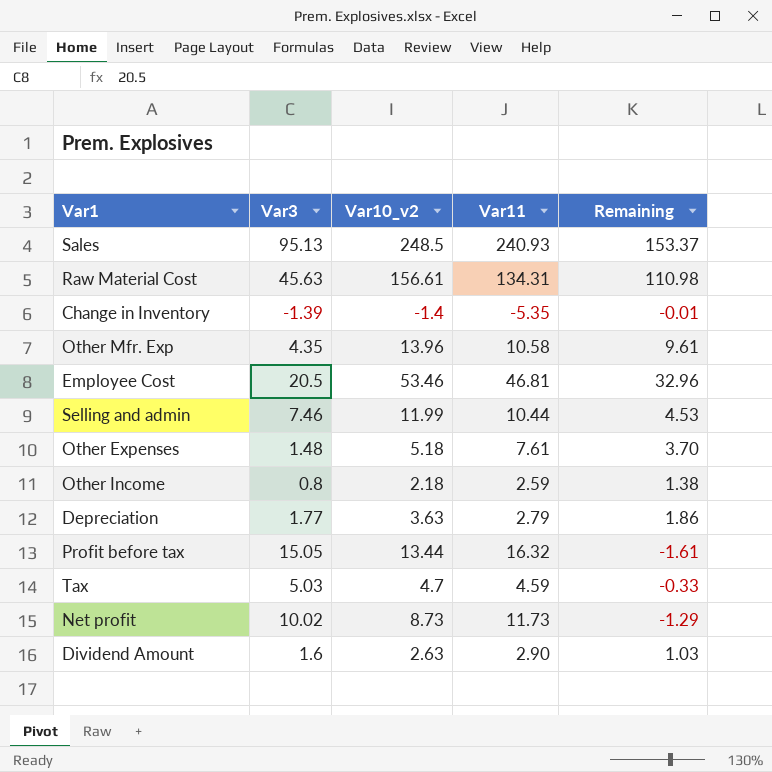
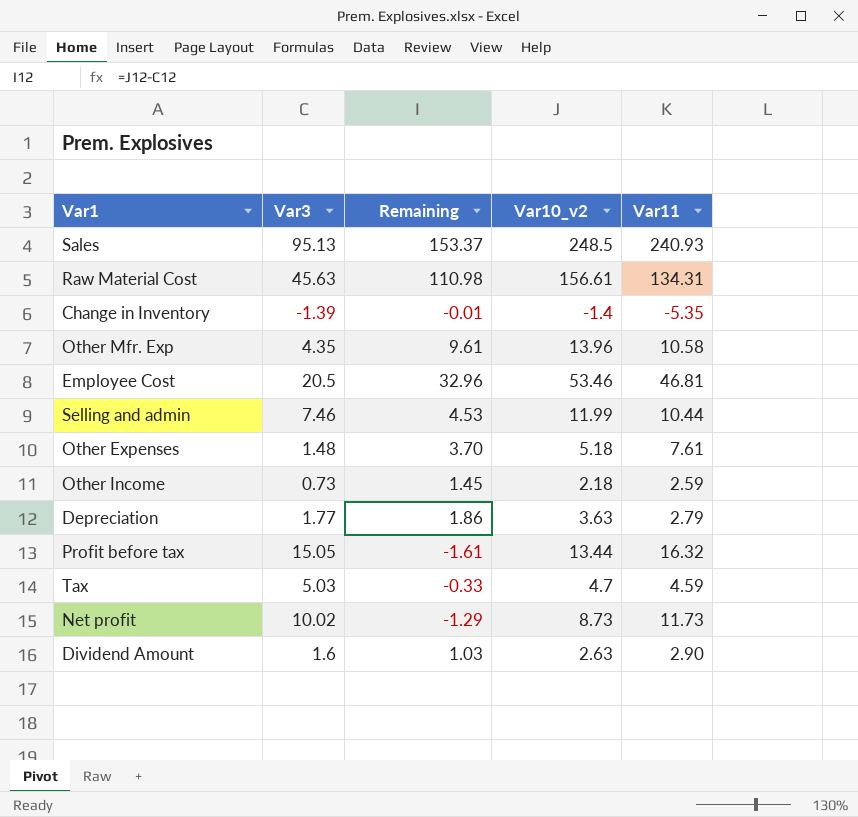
column Remaining | position: 5 -> 3
Other Income | Var3: 0.8 -> 0.73
Other Income | Remaining: 1.38 -> 1.45

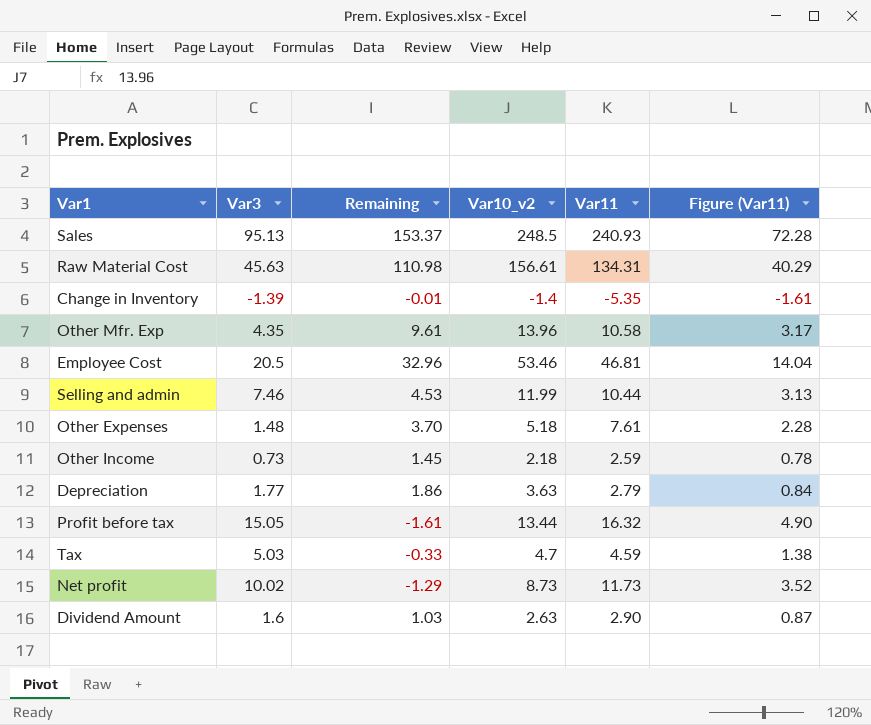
column Figure (Var11) | formula: none -> [Var11] * 0.3

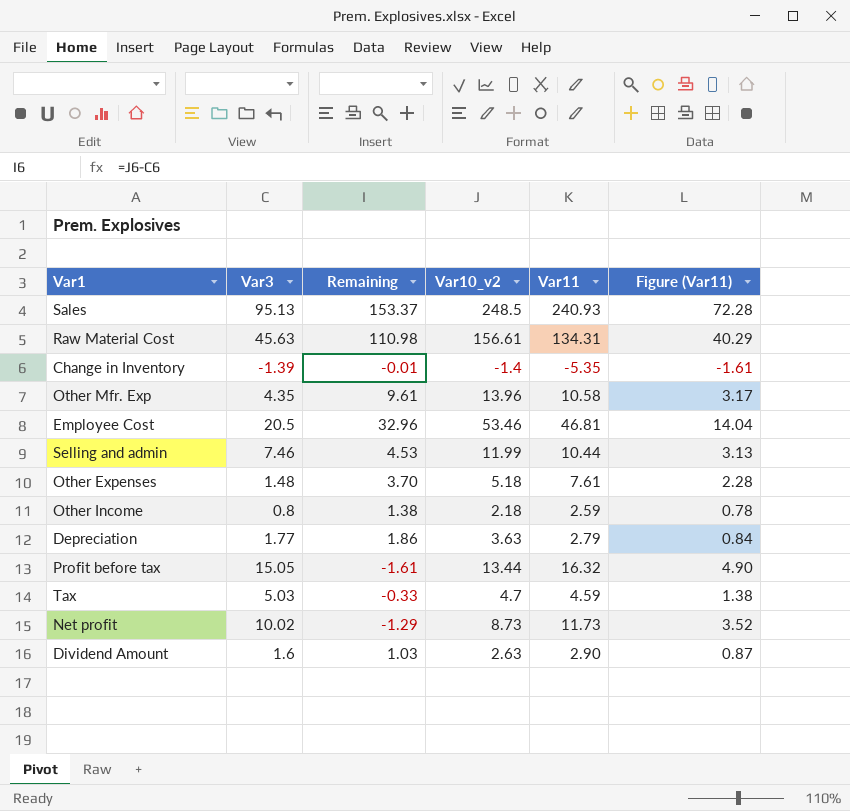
Other Income | Var3: 0.73 -> 0.8
Other Income | Remaining: 1.45 -> 1.38

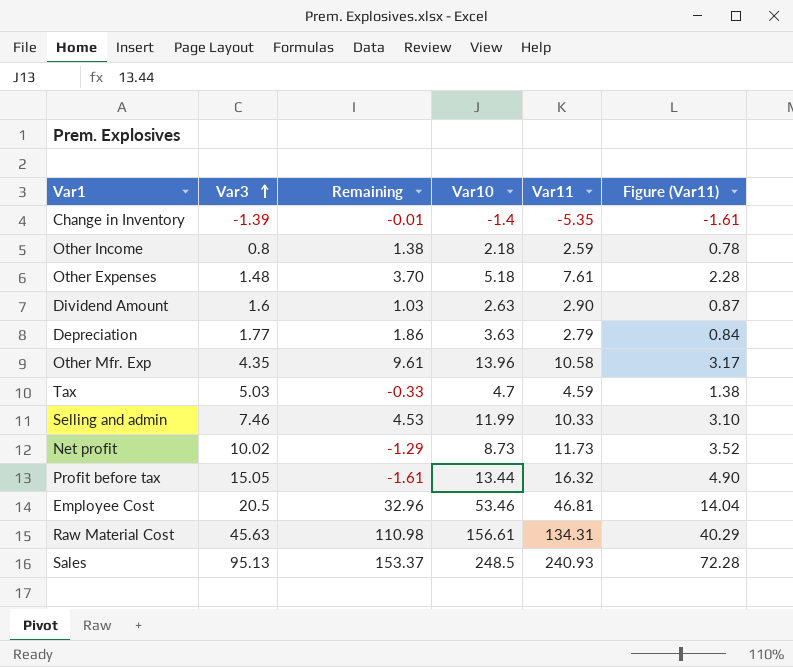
row order: none -> Var3 ascending
column name: Var10_v2 -> Var10
Selling and admin | Var11: 10.44 -> 10.33
Selling and admin | Figure (Var11): 3.13 -> 3.10

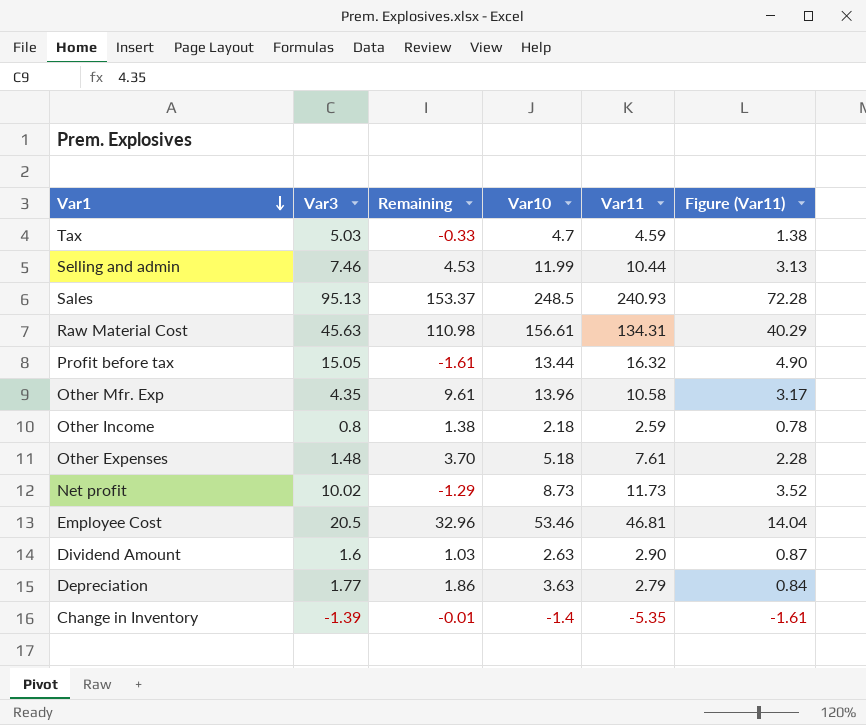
row order: Var3 ascending -> Var1 descending
Selling and admin | Var11: 10.33 -> 10.44
Selling and admin | Figure (Var11): 3.10 -> 3.13

